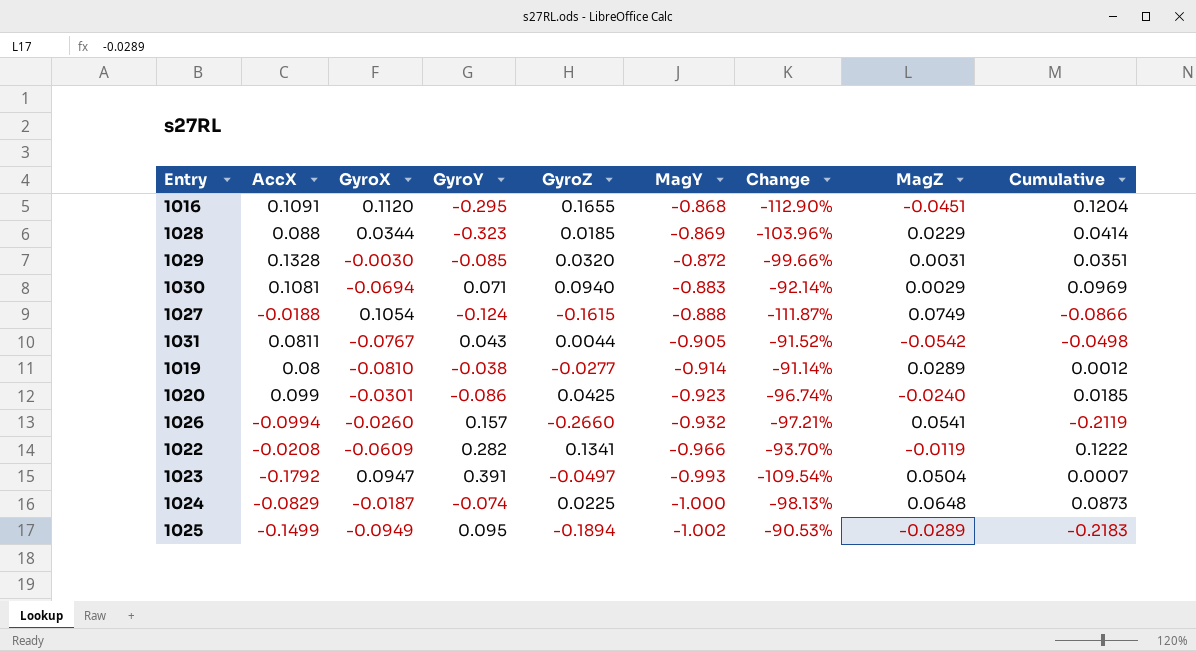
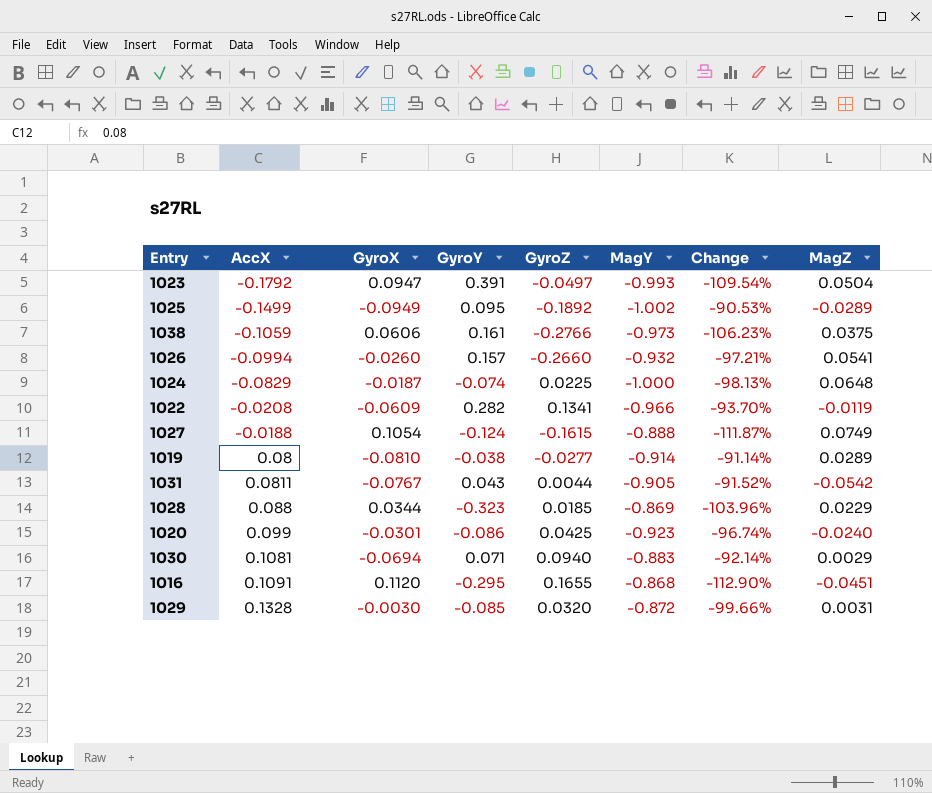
row order: MagY descending -> AccX ascending
column Cumulative | formula: [GyroZ] + [MagZ] -> none
1025 | GyroZ: -0.1894 -> -0.1892
row 1038: none -> -0.1059 | 0.0606 | 0.161 | -0.2766 | -0.973 | -106.23% | 0.0375

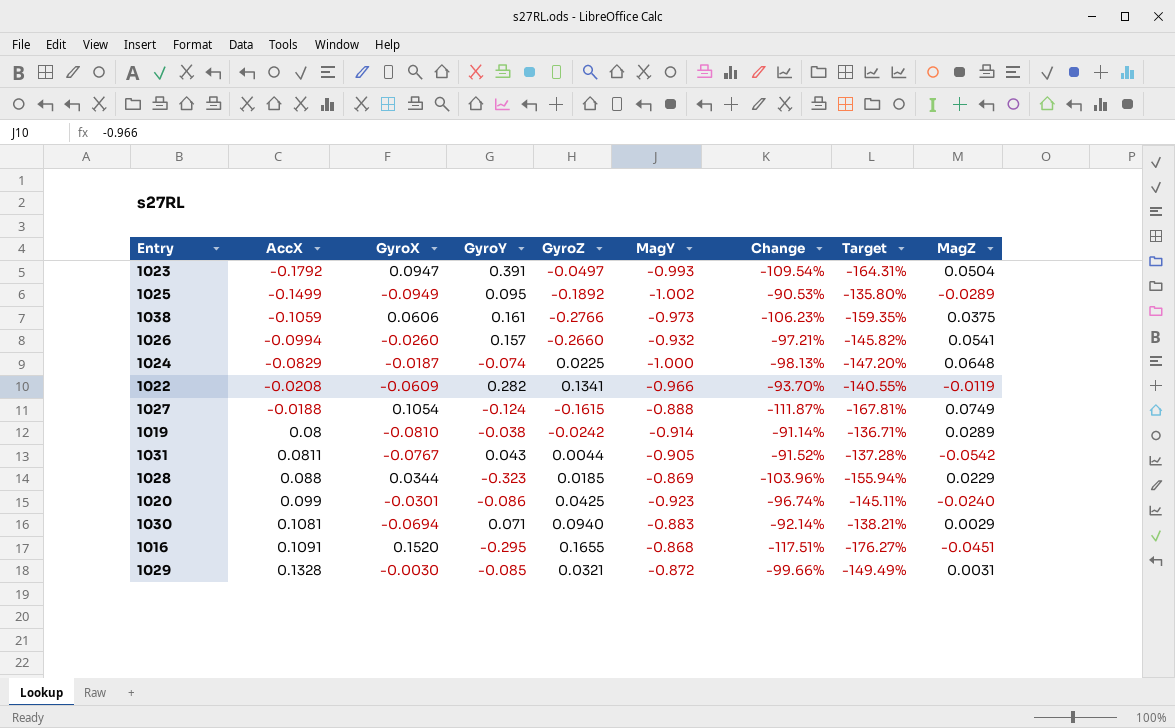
column Target | formula: none -> [Change] * 1.5
1019 | GyroZ: -0.0277 -> -0.0242
1016 | GyroX: 0.1120 -> 0.1520
1016 | Change: -112.90% -> -117.51%
1029 | GyroZ: 0.0320 -> 0.0321

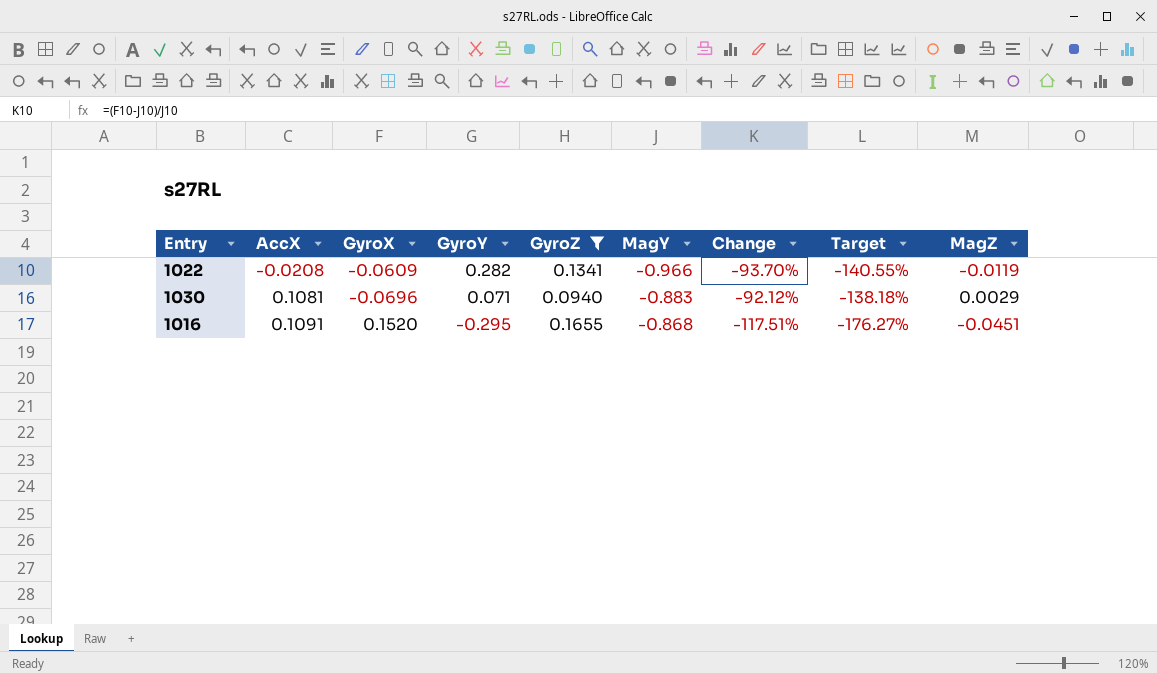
filter: none -> GyroZ >= 0.0940
1030 | GyroX: -0.0694 -> -0.0696
1030 | Change: -92.14% -> -92.12%
1030 | Target: -138.21% -> -138.18%

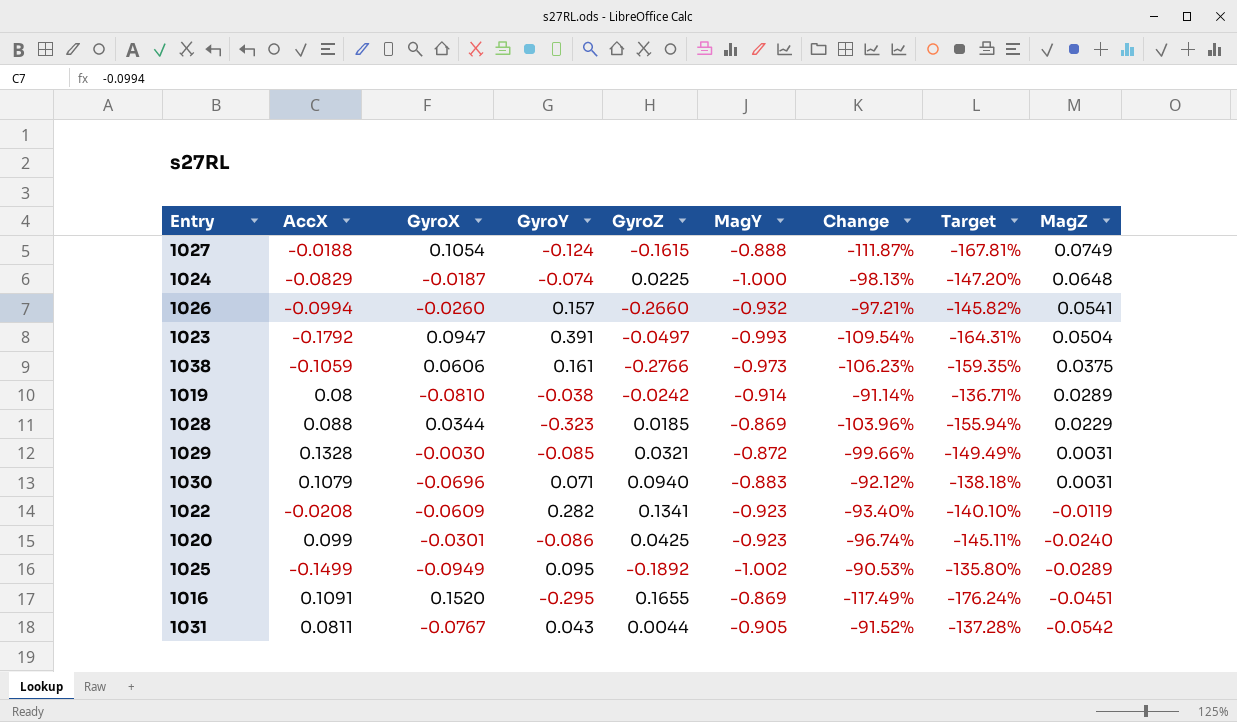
filter: GyroZ >= 0.0940 -> none
row order: AccX ascending -> MagZ descending
1030 | AccX: 0.1081 -> 0.1079
1030 | MagZ: 0.0029 -> 0.0031
1022 | MagY: -0.966 -> -0.923
1022 | Change: -93.70% -> -93.40%
1022 | Target: -140.55% -> -140.10%
1016 | MagY: -0.868 -> -0.869
1016 | Change: -117.51% -> -117.49%
1016 | Target: -176.27% -> -176.24%

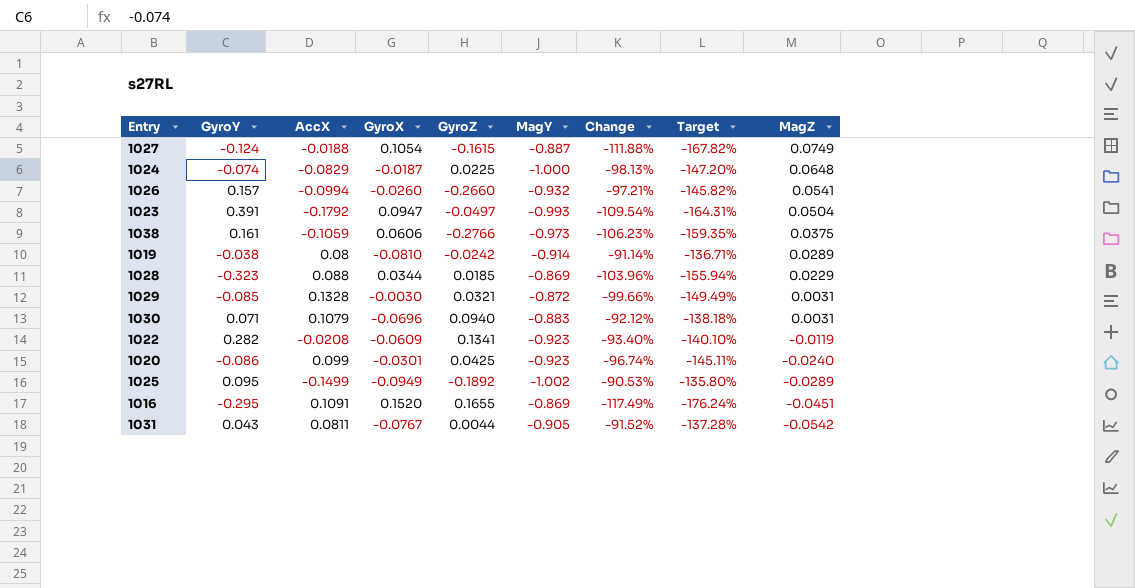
column GyroY | position: 4 -> 2
1027 | MagY: -0.888 -> -0.887
1027 | Change: -111.87% -> -111.88%
1027 | Target: -167.81% -> -167.82%

